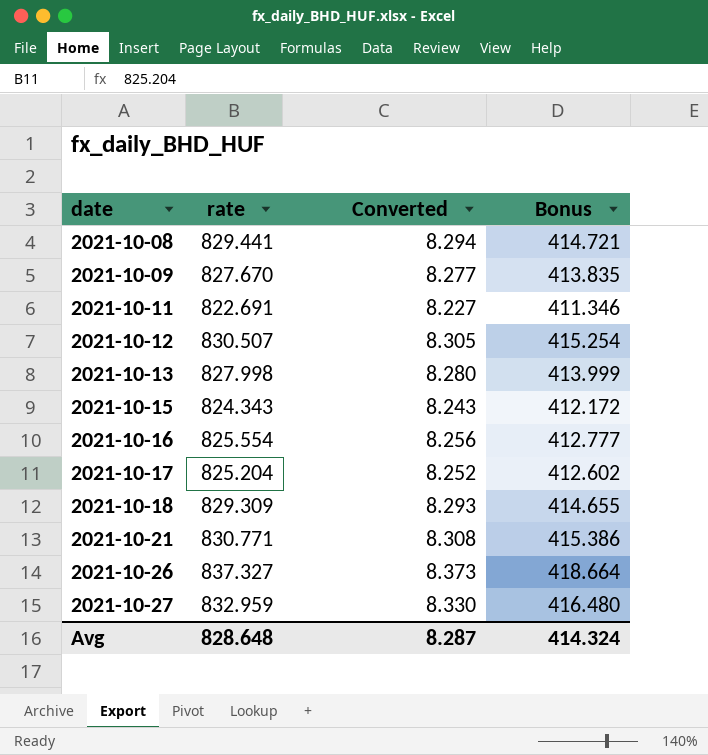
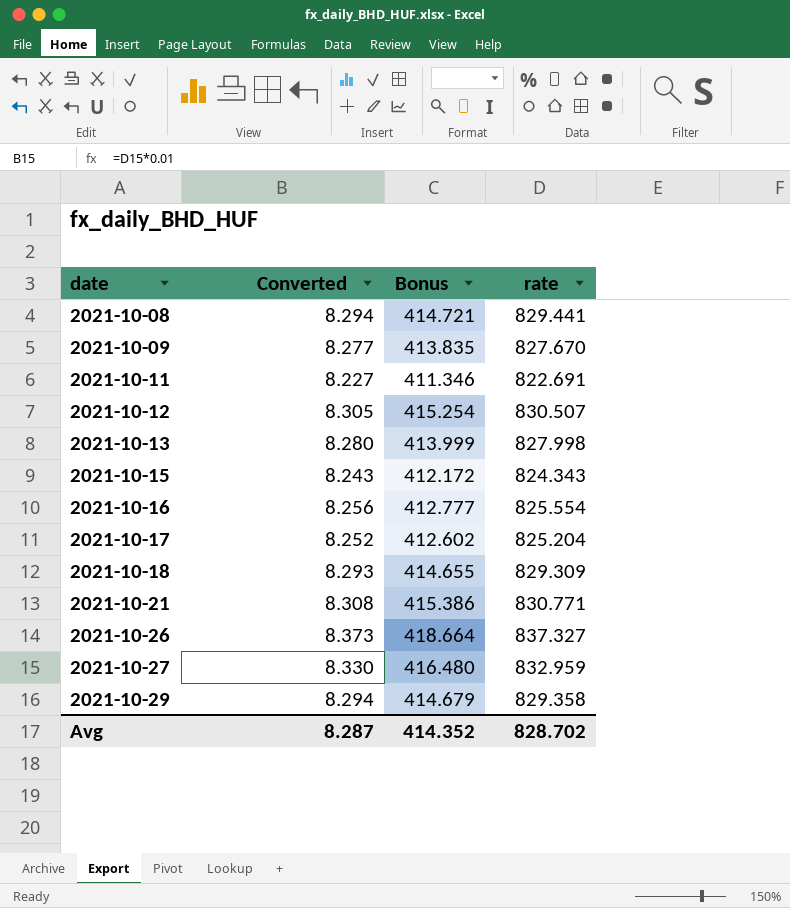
column rate | position: 2 -> 4
row 2021-10-29: none -> 8.294 | 414.679 | 829.358
Avg | Bonus: 414.324 -> 414.352
Avg | rate: 828.648 -> 828.702

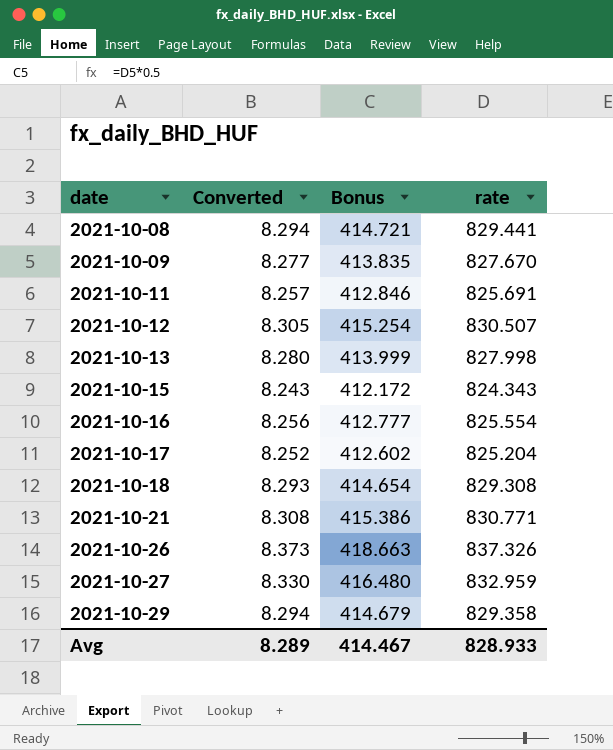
2021-10-11 | Converted: 8.227 -> 8.257
2021-10-11 | Bonus: 411.346 -> 412.846
2021-10-11 | rate: 822.691 -> 825.691
2021-10-18 | Bonus: 414.655 -> 414.654
2021-10-18 | rate: 829.309 -> 829.308
2021-10-26 | Bonus: 418.664 -> 418.663
2021-10-26 | rate: 837.327 -> 837.326
Avg | Converted: 8.287 -> 8.289
Avg | Bonus: 414.352 -> 414.467
Avg | rate: 828.702 -> 828.933

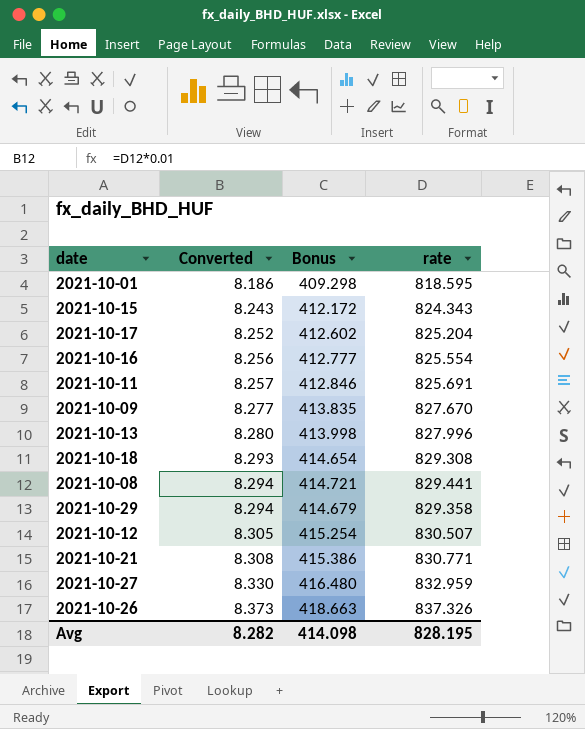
row order: date ascending -> Converted ascending
row 2021-10-01: none -> 8.186 | 409.298 | 818.595
2021-10-13 | Bonus: 413.999 -> 413.998
2021-10-13 | rate: 827.998 -> 827.996
Avg | Converted: 8.289 -> 8.282
Avg | Bonus: 414.467 -> 414.098
Avg | rate: 828.933 -> 828.195

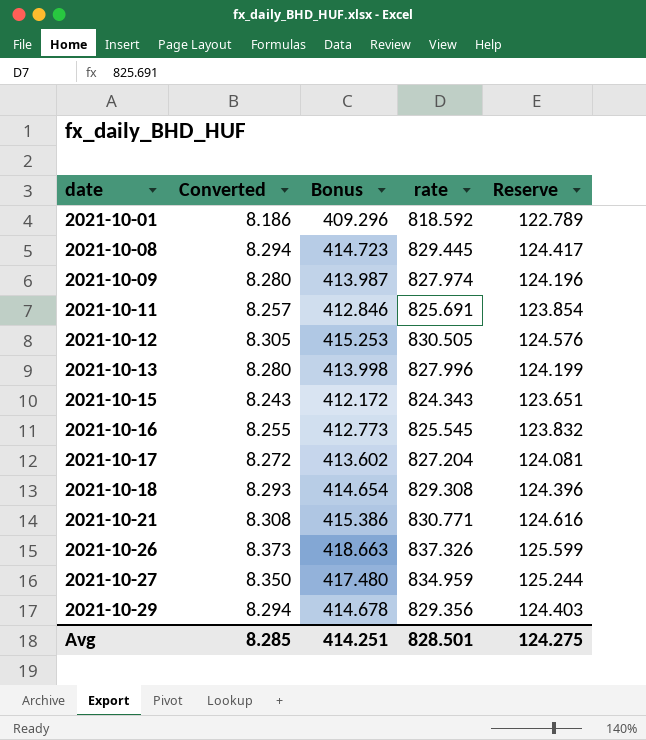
row order: Converted ascending -> date ascending
column Reserve | formula: none -> [rate] * 0.15
2021-10-01 | Bonus: 409.298 -> 409.296
2021-10-01 | rate: 818.595 -> 818.592
2021-10-08 | Bonus: 414.721 -> 414.723
2021-10-08 | rate: 829.441 -> 829.445
2021-10-09 | Converted: 8.277 -> 8.280
2021-10-09 | Bonus: 413.835 -> 413.987
2021-10-09 | rate: 827.670 -> 827.974
2021-10-12 | Bonus: 415.254 -> 415.253
2021-10-12 | rate: 830.507 -> 830.505
2021-10-16 | Converted: 8.256 -> 8.255
2021-10-16 | Bonus: 412.777 -> 412.773
2021-10-16 | rate: 825.554 -> 825.545
2021-10-17 | Converted: 8.252 -> 8.272
2021-10-17 | Bonus: 412.602 -> 413.602
2021-10-17 | rate: 825.204 -> 827.204
2021-10-27 | Converted: 8.330 -> 8.350
2021-10-27 | Bonus: 416.480 -> 417.480
2021-10-27 | rate: 832.959 -> 834.959
2021-10-29 | Bonus: 414.679 -> 414.678
2021-10-29 | rate: 829.358 -> 829.356
Avg | Converted: 8.282 -> 8.285
Avg | Bonus: 414.098 -> 414.251
Avg | rate: 828.195 -> 828.501

